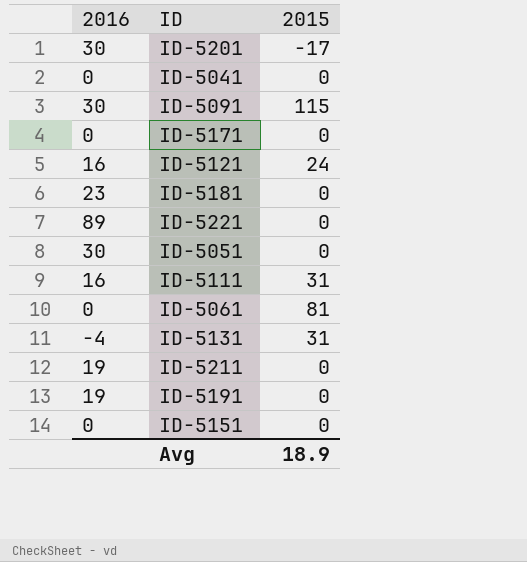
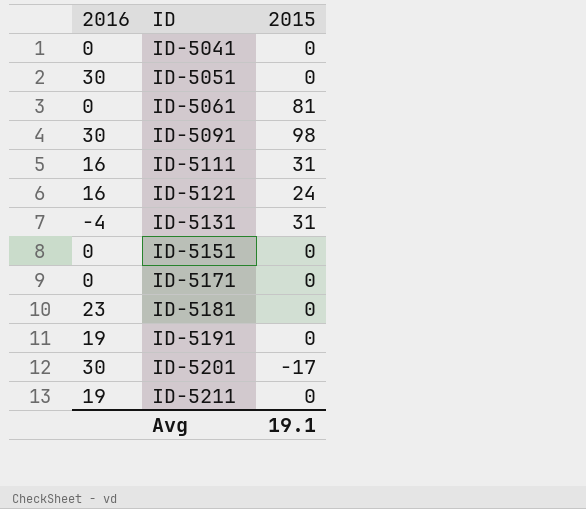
row order: none -> ID ascending
row ID-5221: 89 | 0 -> none
ID-5091 | 2015: 115 -> 98
Avg | 2015: 18.9 -> 19.1

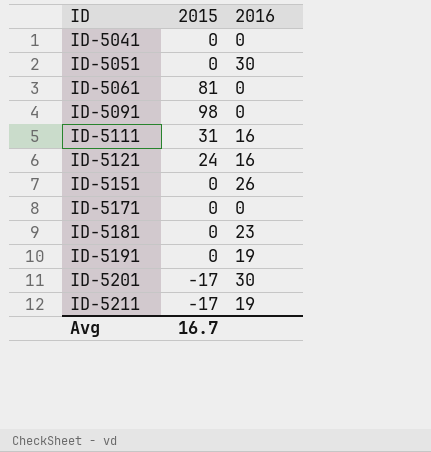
column 2016 | position: 1 -> 3
row ID-5131: -4 | 31 -> none
ID-5091 | 2016: 30 -> 0
ID-5151 | 2016: 0 -> 26
ID-5211 | 2015: 0 -> -17
Avg | 2015: 19.1 -> 16.7

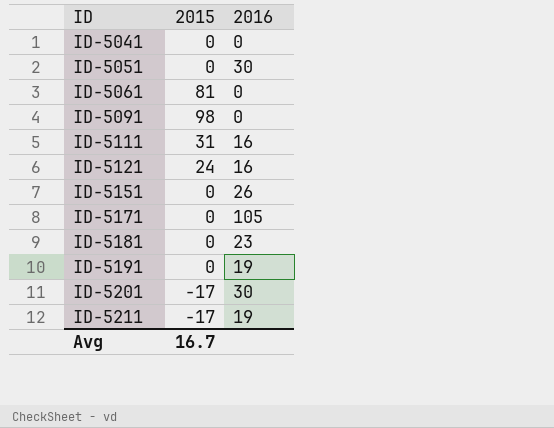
ID-5171 | 2016: 0 -> 105

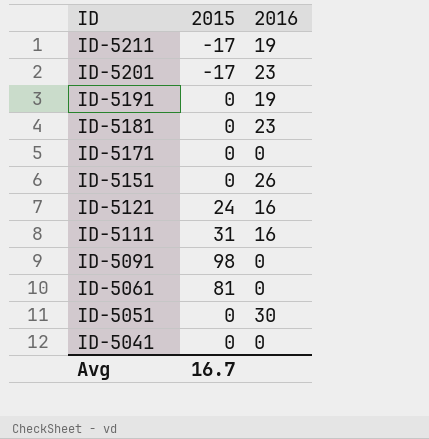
row order: ID ascending -> ID descending
ID-5201 | 2016: 30 -> 23
ID-5171 | 2016: 105 -> 0

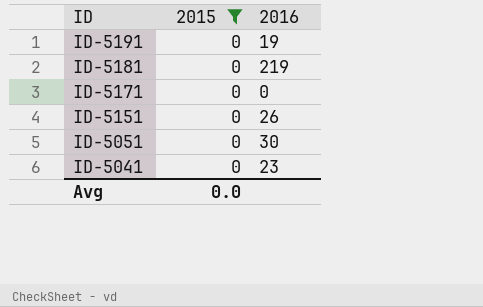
filter: none -> 2015 = 0
ID-5181 | 2016: 23 -> 219
ID-5041 | 2016: 0 -> 23
Avg | 2015: 16.7 -> 0.0

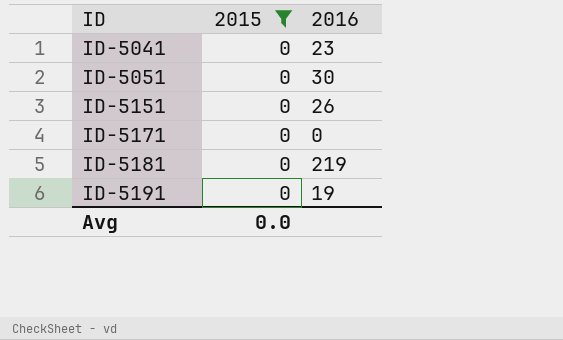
row order: ID descending -> ID ascending

